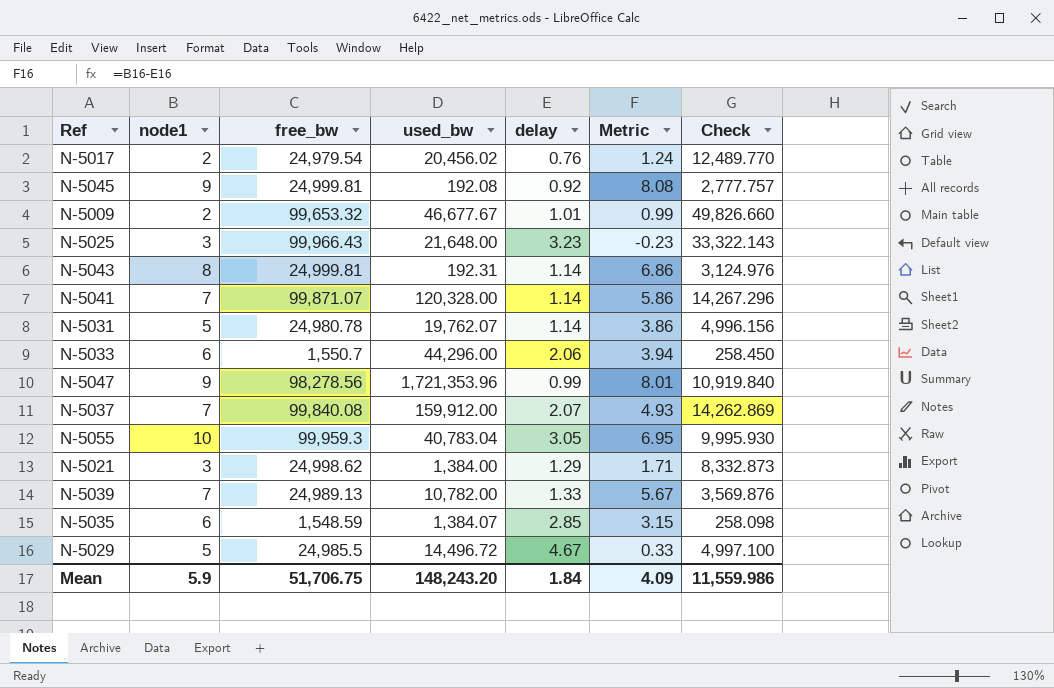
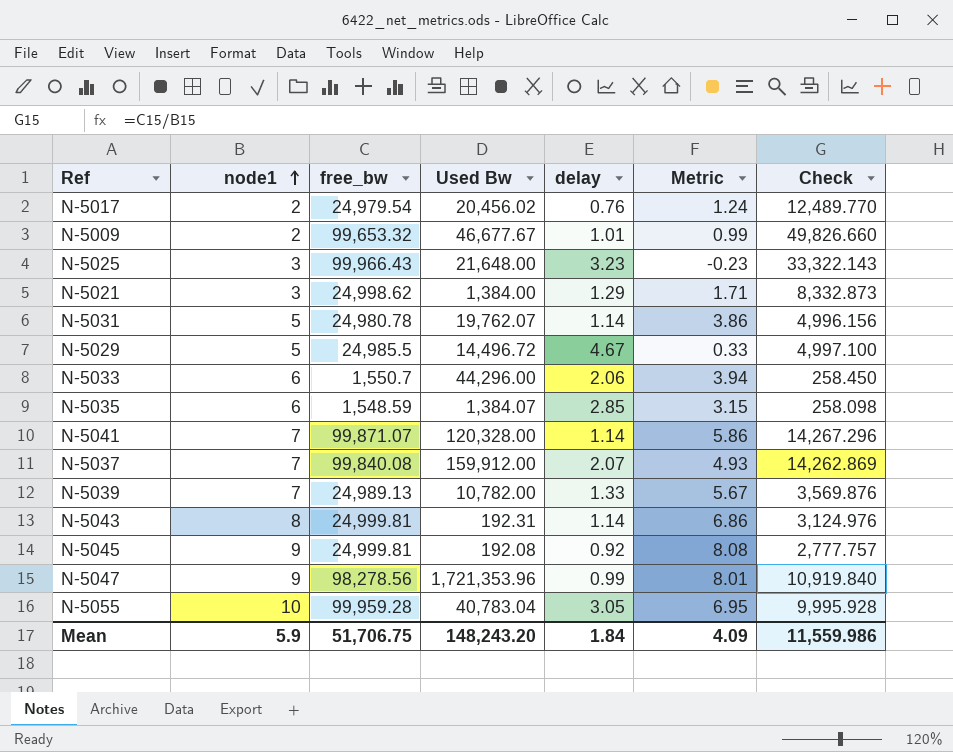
row order: none -> node1 ascending
column name: used_bw -> Used Bw
N-5055 | free_bw: 99,959.3 -> 99,959.28
N-5055 | Check: 9,995.930 -> 9,995.928

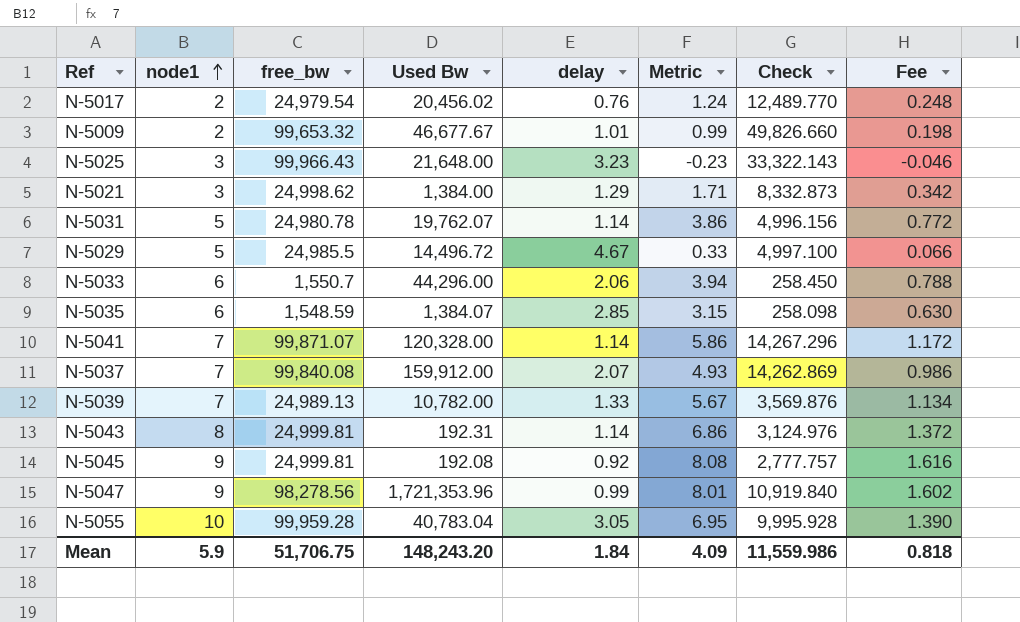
column Fee | formula: none -> [Metric] * 0.2

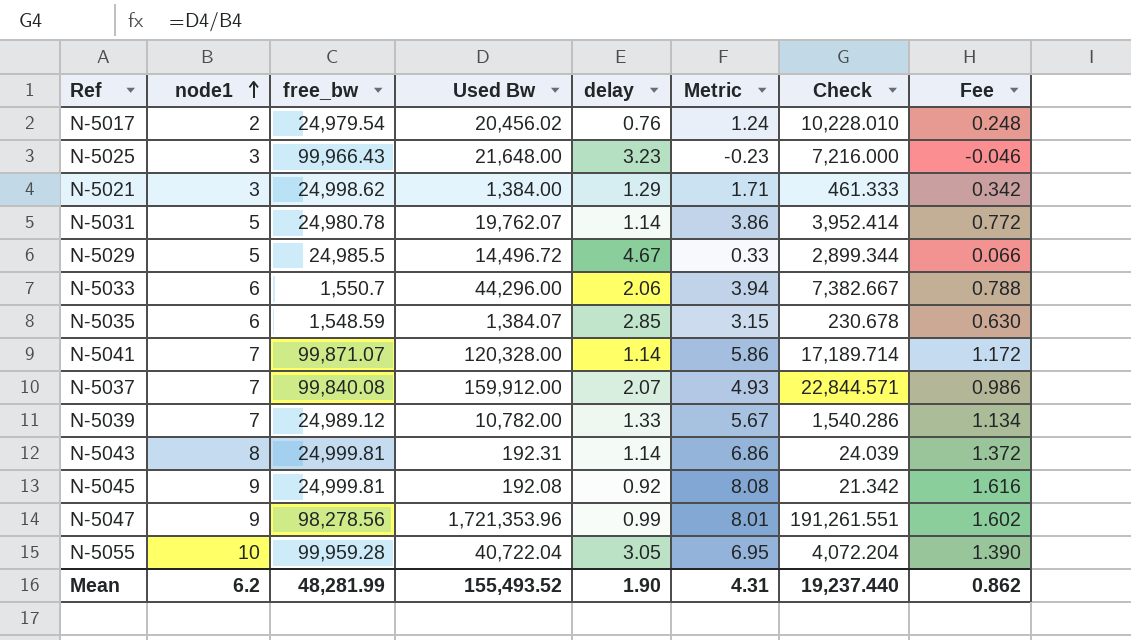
column Check | formula: [free_bw] / [node1] -> [Used Bw] / [node1]
row N-5009: 2 | 99,653.32 | 46,677.67 | 1.01 | 0.99 | 49,826.660 | 0.198 -> none
N-5039 | free_bw: 24,989.13 -> 24,989.12
N-5055 | Used Bw: 40,783.04 -> 40,722.04
Mean | node1: 5.9 -> 6.2
Mean | free_bw: 51,706.75 -> 48,281.99
Mean | Used Bw: 148,243.20 -> 155,493.52
Mean | delay: 1.84 -> 1.90
Mean | Metric: 4.09 -> 4.31
Mean | Check: 11,559.986 -> 19,237.440
Mean | Fee: 0.818 -> 0.862

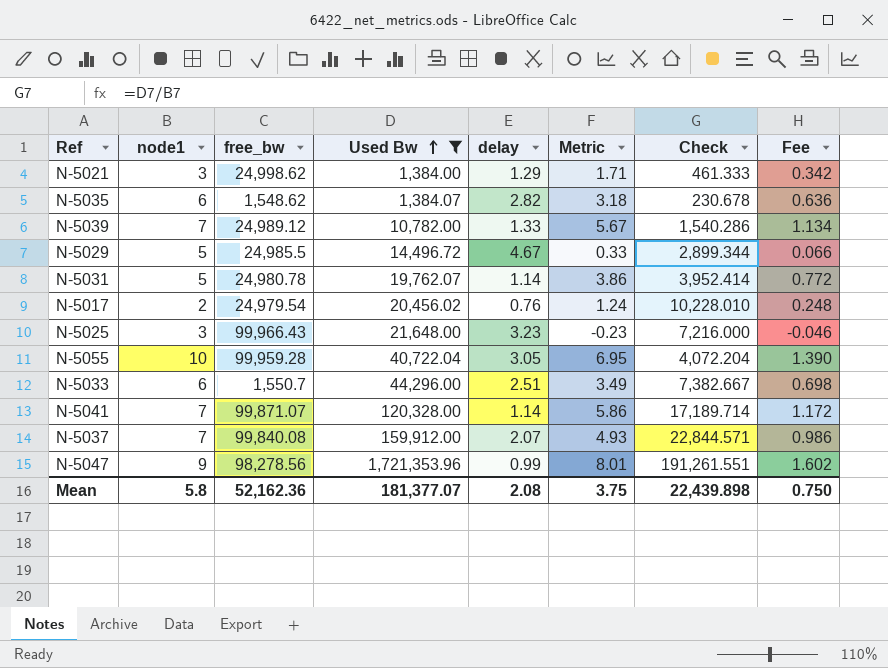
filter: none -> Used Bw >= 1,384.00
row order: node1 ascending -> Used Bw ascending
N-5035 | free_bw: 1,548.59 -> 1,548.62
N-5035 | delay: 2.85 -> 2.82
N-5035 | Metric: 3.15 -> 3.18
N-5035 | Fee: 0.630 -> 0.636
N-5033 | delay: 2.06 -> 2.51
N-5033 | Metric: 3.94 -> 3.49
N-5033 | Fee: 0.788 -> 0.698
Mean | node1: 6.2 -> 5.8
Mean | free_bw: 48,281.99 -> 52,162.36
Mean | Used Bw: 155,493.52 -> 181,377.07
Mean | delay: 1.90 -> 2.08
Mean | Metric: 4.31 -> 3.75
Mean | Check: 19,237.440 -> 22,439.898
Mean | Fee: 0.862 -> 0.750

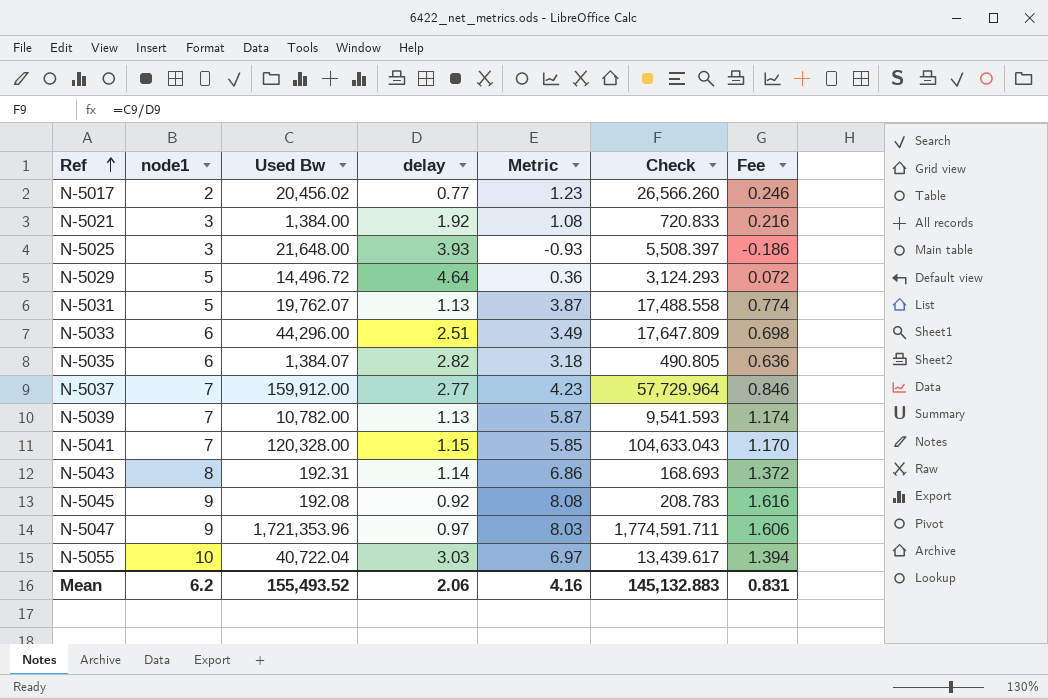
filter: Used Bw >= 1,384.00 -> none
row order: Used Bw ascending -> Ref ascending
column free_bw | position: 3 -> none
column Check | formula: [Used Bw] / [node1] -> [Used Bw] / [delay]
N-5017 | delay: 0.76 -> 0.77
N-5017 | Metric: 1.24 -> 1.23
N-5017 | Fee: 0.248 -> 0.246
N-5021 | delay: 1.29 -> 1.92
N-5021 | Metric: 1.71 -> 1.08
N-5021 | Fee: 0.342 -> 0.216
N-5025 | delay: 3.23 -> 3.93
N-5025 | Metric: -0.23 -> -0.93
N-5025 | Fee: -0.046 -> -0.186
N-5029 | delay: 4.67 -> 4.64
N-5029 | Metric: 0.33 -> 0.36
N-5029 | Fee: 0.066 -> 0.072
N-5031 | delay: 1.14 -> 1.13
N-5031 | Metric: 3.86 -> 3.87
N-5031 | Fee: 0.772 -> 0.774
N-5037 | delay: 2.07 -> 2.77
N-5037 | Metric: 4.93 -> 4.23
N-5037 | Fee: 0.986 -> 0.846
N-5039 | delay: 1.33 -> 1.13
N-5039 | Metric: 5.67 -> 5.87
N-5039 | Fee: 1.134 -> 1.174
N-5041 | delay: 1.14 -> 1.15
N-5041 | Metric: 5.86 -> 5.85
N-5041 | Fee: 1.172 -> 1.170
N-5047 | delay: 0.99 -> 0.97
N-5047 | Metric: 8.01 -> 8.03
N-5047 | Fee: 1.602 -> 1.606
N-5055 | delay: 3.05 -> 3.03
N-5055 | Metric: 6.95 -> 6.97
N-5055 | Fee: 1.390 -> 1.394
Mean | node1: 5.8 -> 6.2
Mean | Used Bw: 181,377.07 -> 155,493.52
Mean | delay: 2.08 -> 2.06
Mean | Metric: 3.75 -> 4.16
Mean | Check: 22,439.898 -> 145,132.883
Mean | Fee: 0.750 -> 0.831

